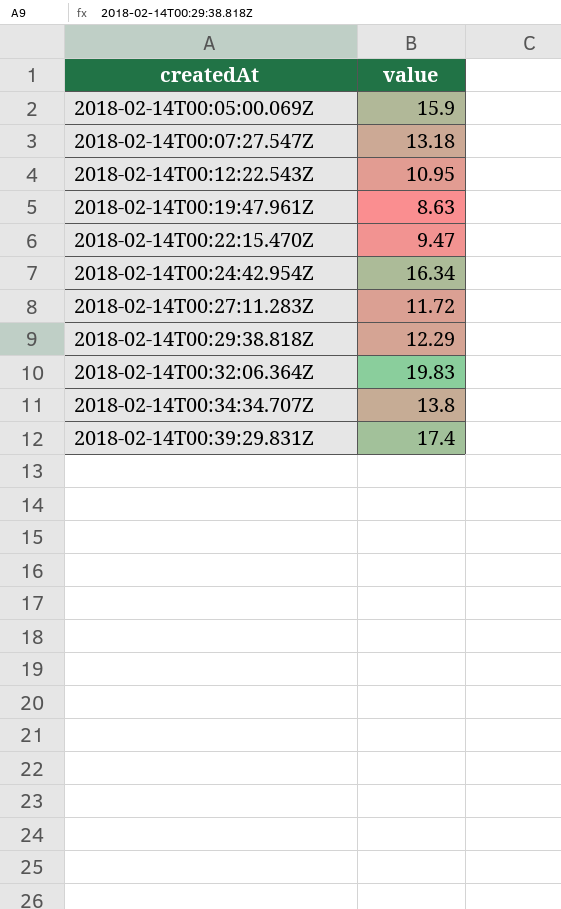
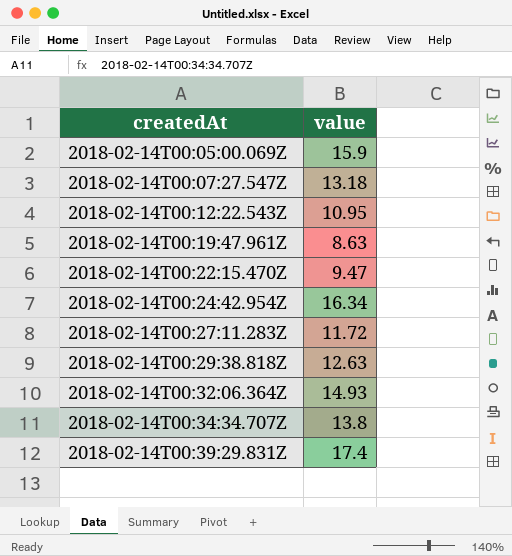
2018-02-14T00:29:38.818Z | value: 12.29 -> 12.63
2018-02-14T00:32:06.364Z | value: 19.83 -> 14.93

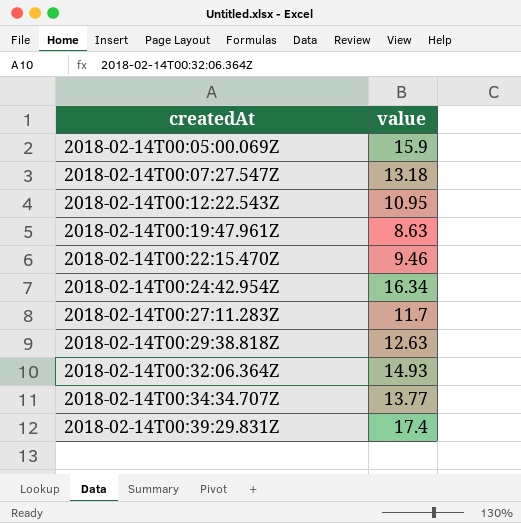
2018-02-14T00:22:15.470Z | value: 9.47 -> 9.46
2018-02-14T00:27:11.283Z | value: 11.72 -> 11.7
2018-02-14T00:34:34.707Z | value: 13.8 -> 13.77

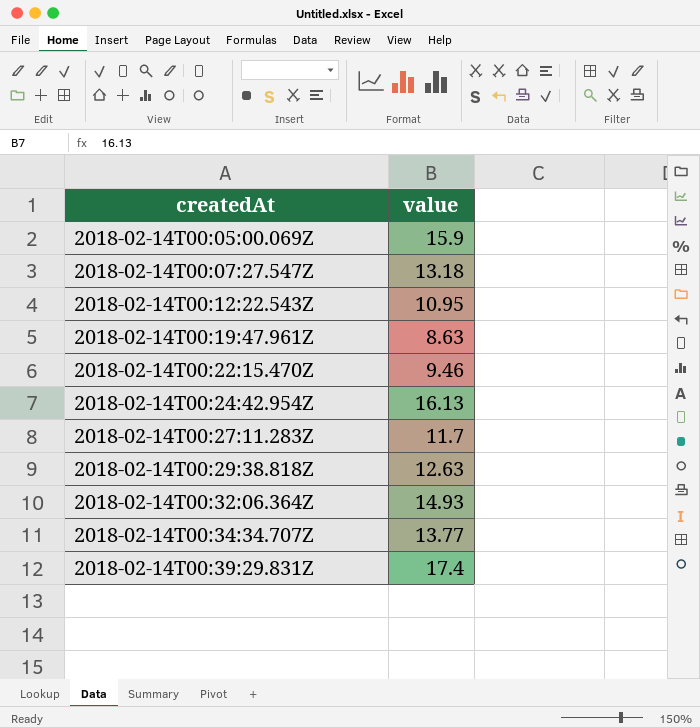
2018-02-14T00:24:42.954Z | value: 16.34 -> 16.13

